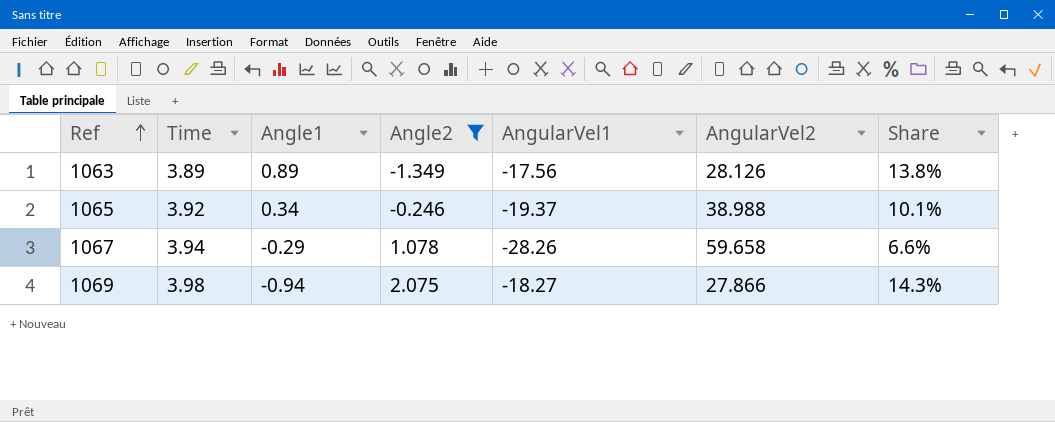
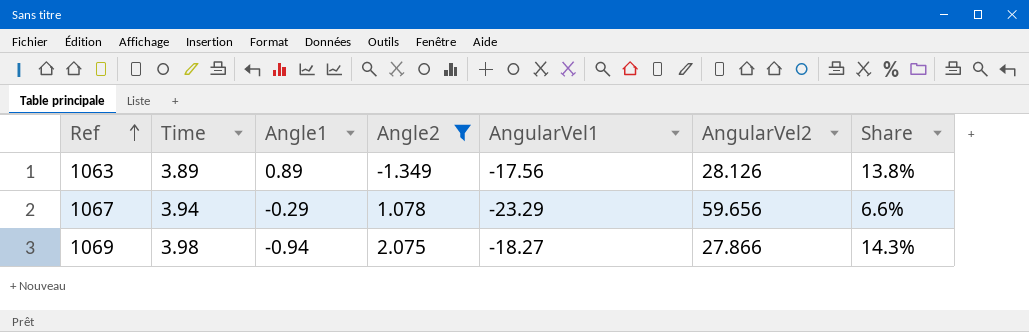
row 1065: 3.92 | 0.34 | -0.246 | -19.37 | 38.988 | 10.1% -> none
1067 | AngularVel1: -28.26 -> -23.29
1067 | AngularVel2: 59.658 -> 59.656

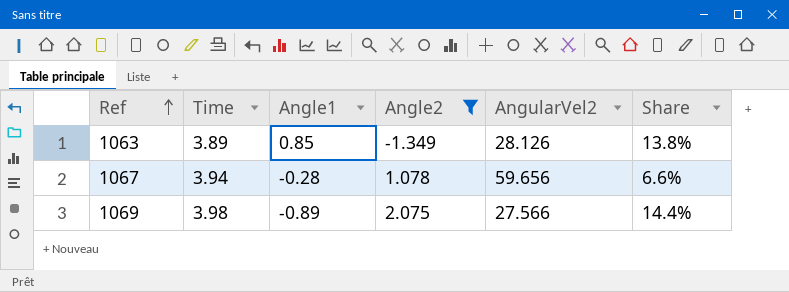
column AngularVel1 | position: 5 -> none
1063 | Angle1: 0.89 -> 0.85
1067 | Angle1: -0.29 -> -0.28
1069 | Angle1: -0.94 -> -0.89
1069 | AngularVel2: 27.866 -> 27.566
1069 | Share: 14.3% -> 14.4%

